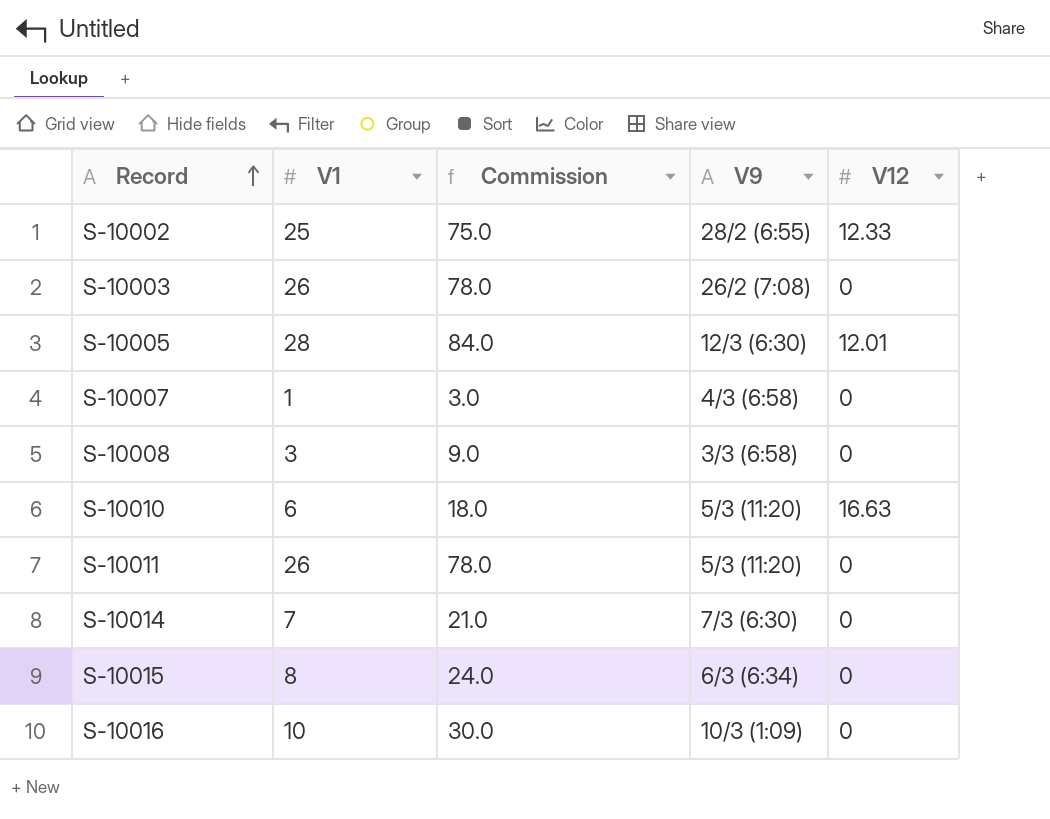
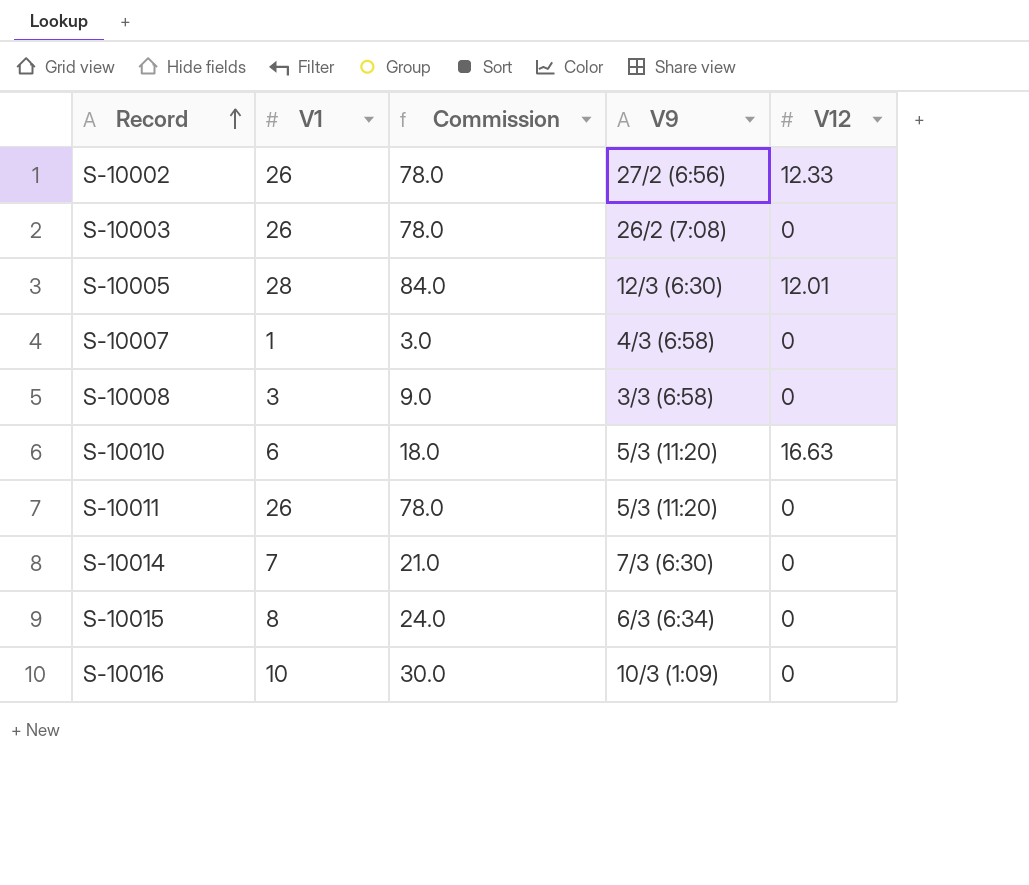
S-10002 | V1: 25 -> 26
S-10002 | Commission: 75.0 -> 78.0
S-10002 | V9: 28/2 (6:55) -> 27/2 (6:56)

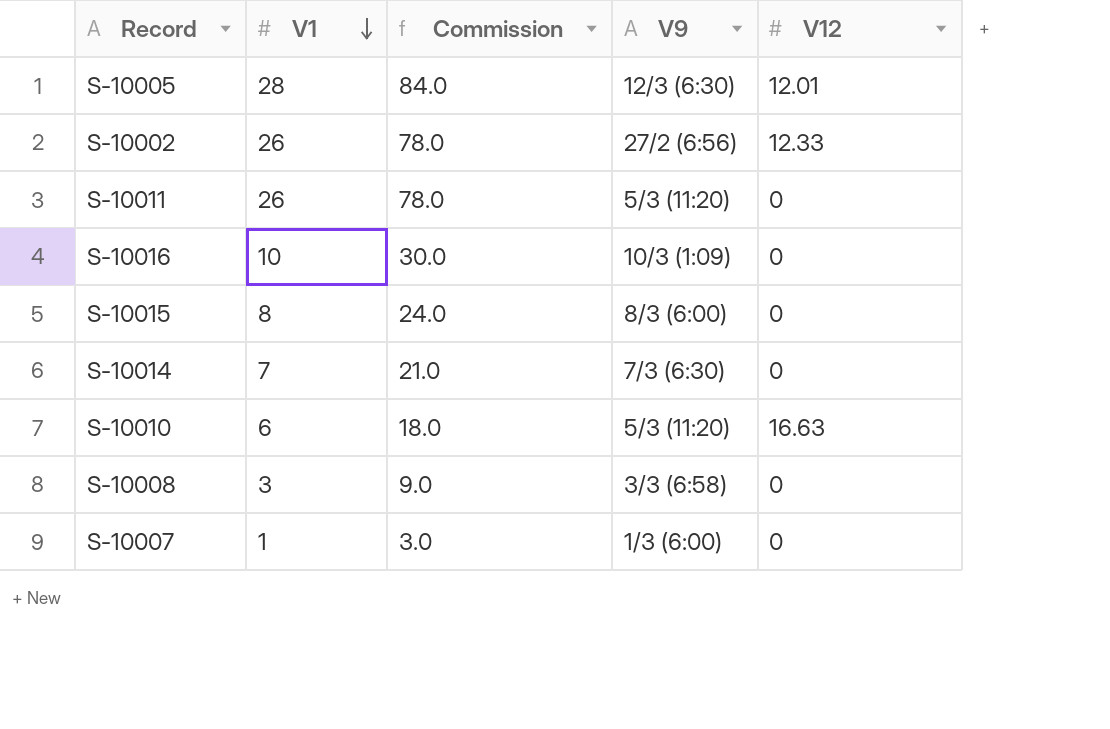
row order: Record ascending -> V1 descending
row S-10003: 26 | 78.0 | 26/2 (7:08) | 0 -> none
S-10015 | V9: 6/3 (6:34) -> 8/3 (6:00)
S-10007 | V9: 4/3 (6:58) -> 1/3 (6:00)

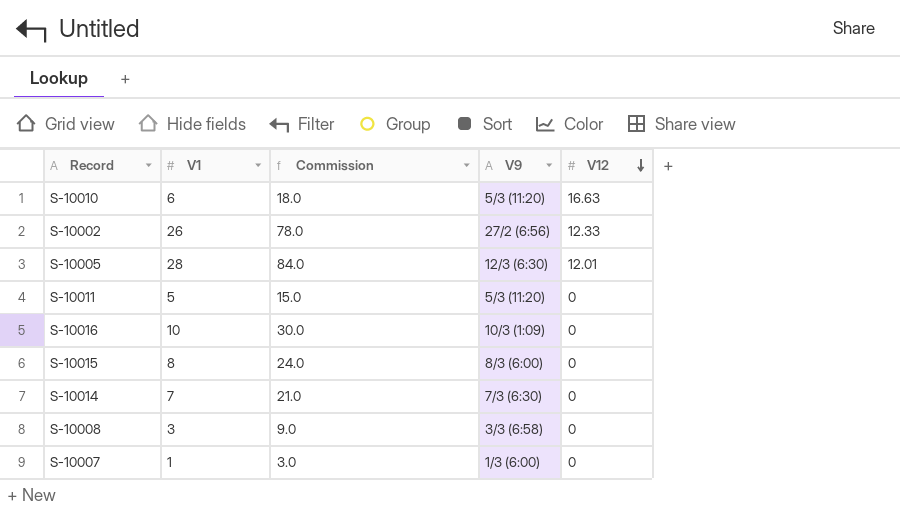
row order: V1 descending -> V12 descending
S-10011 | V1: 26 -> 5
S-10011 | Commission: 78.0 -> 15.0

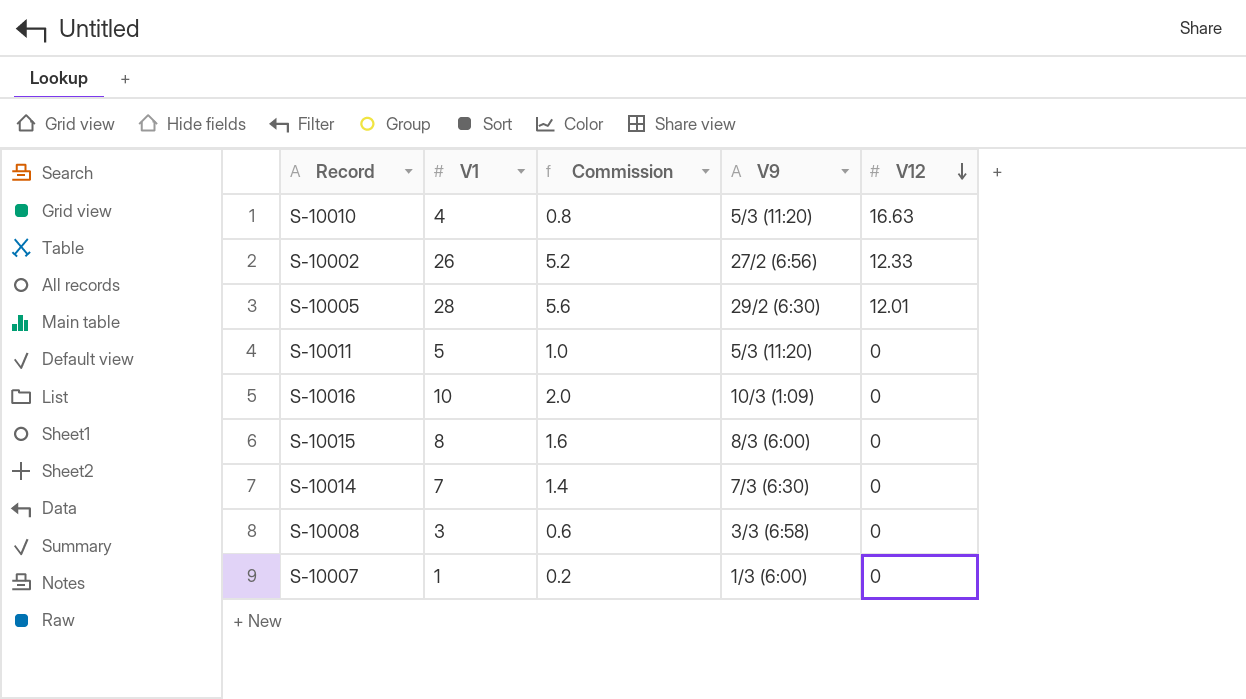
column Commission | formula: [V1] * 3 -> [V1] * 0.2
S-10010 | V1: 6 -> 4
S-10005 | V9: 12/3 (6:30) -> 29/2 (6:30)

